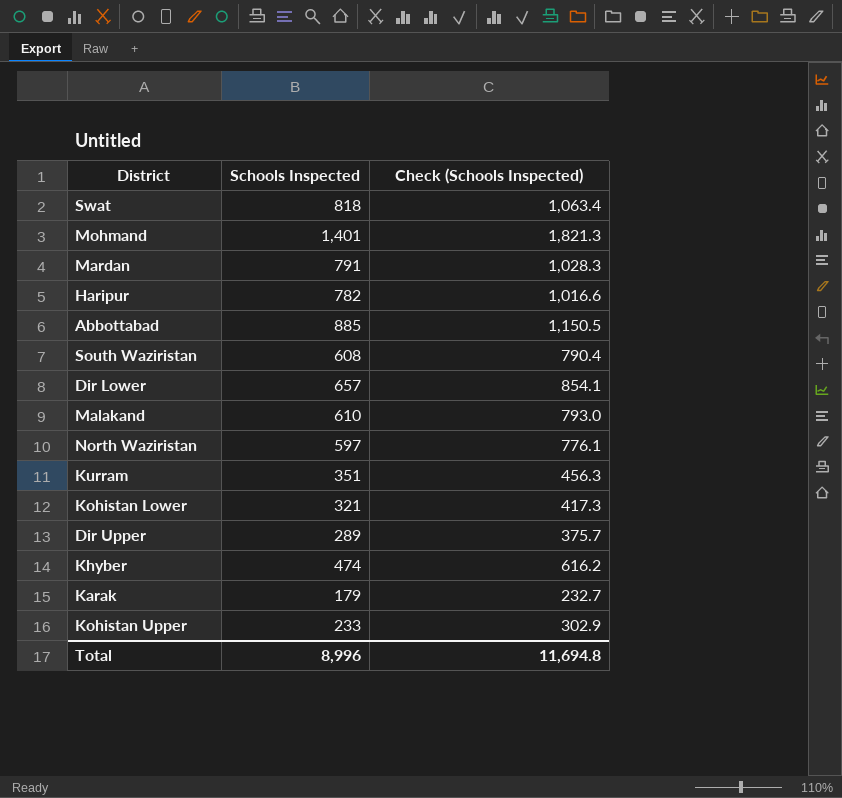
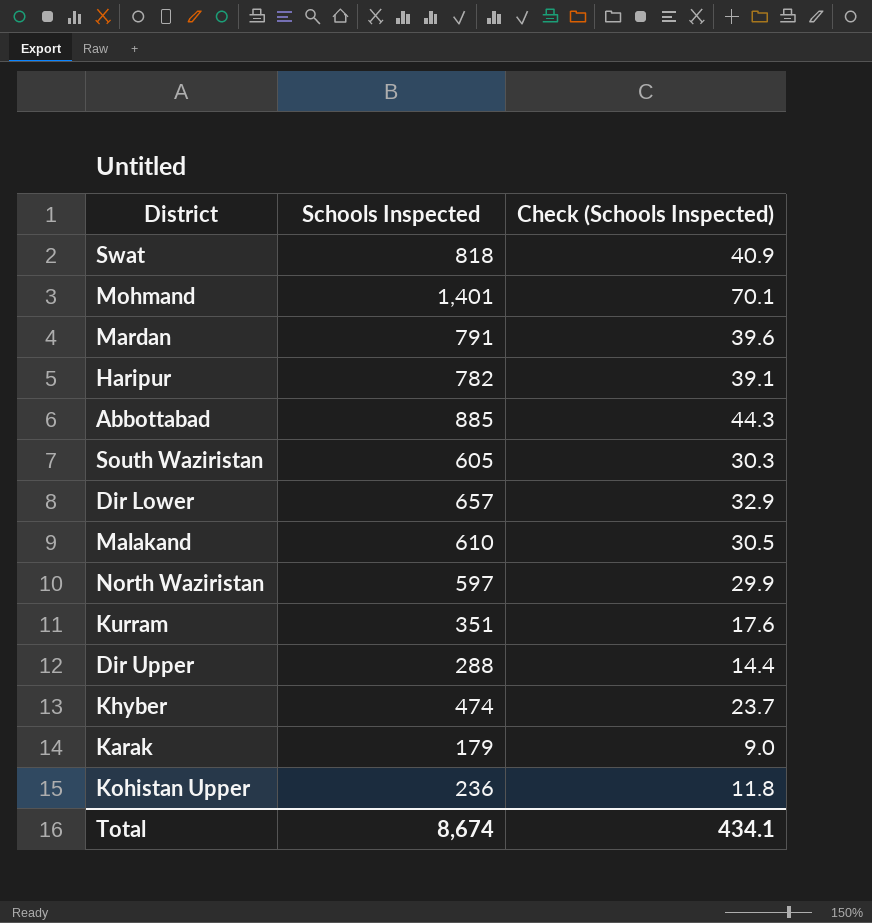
column Check (Schools Inspected) | formula: [Schools Inspected] * 1.3 -> [Schools Inspected] * 0.05
row Kohistan Lower: 321 | 417.3 -> none
South Waziristan | Schools Inspected: 608 -> 605
Dir Upper | Schools Inspected: 289 -> 288
Kohistan Upper | Schools Inspected: 233 -> 236
Total | Schools Inspected: 8,996 -> 8,674
Total | Check (Schools Inspected): 11,694.8 -> 434.1

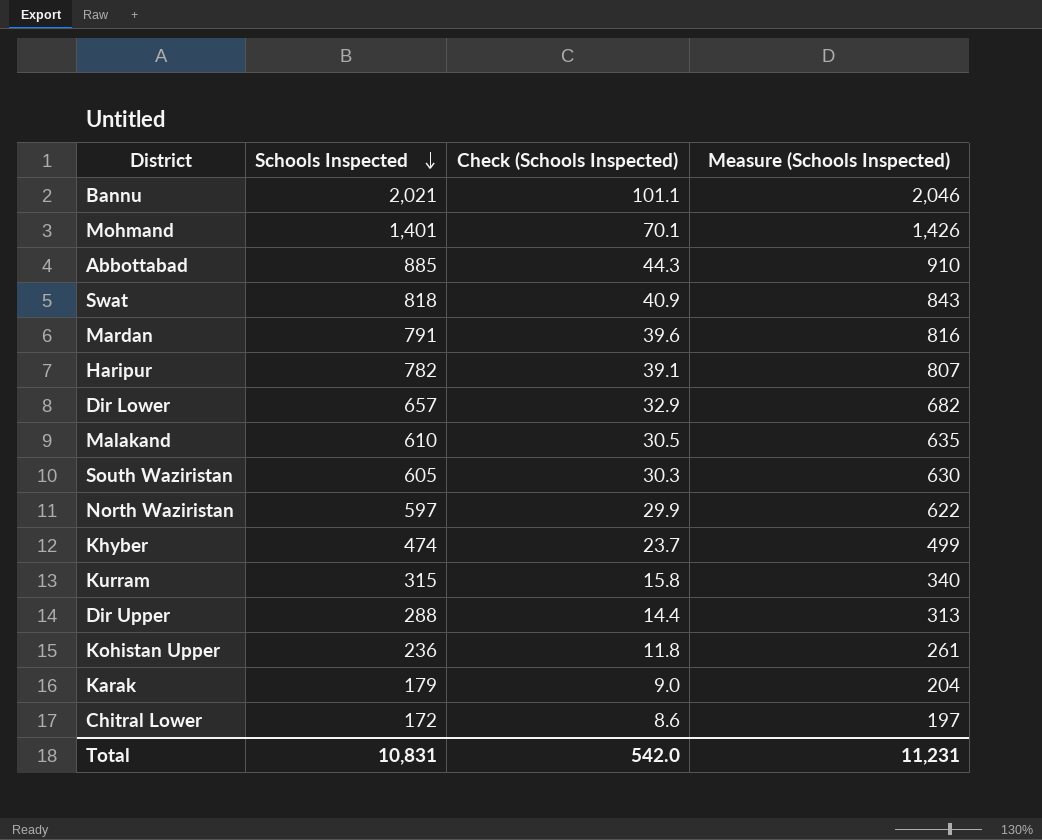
row order: none -> Schools Inspected descending
column Measure (Schools Inspected) | formula: none -> [Schools Inspected] + 25
row Bannu: none -> 2,021 | 101.1 | 2,046
Kurram | Schools Inspected: 351 -> 315
Kurram | Check (Schools Inspected): 17.6 -> 15.8
row Chitral Lower: none -> 172 | 8.6 | 197
Total | Schools Inspected: 8,674 -> 10,831
Total | Check (Schools Inspected): 434.1 -> 542.0

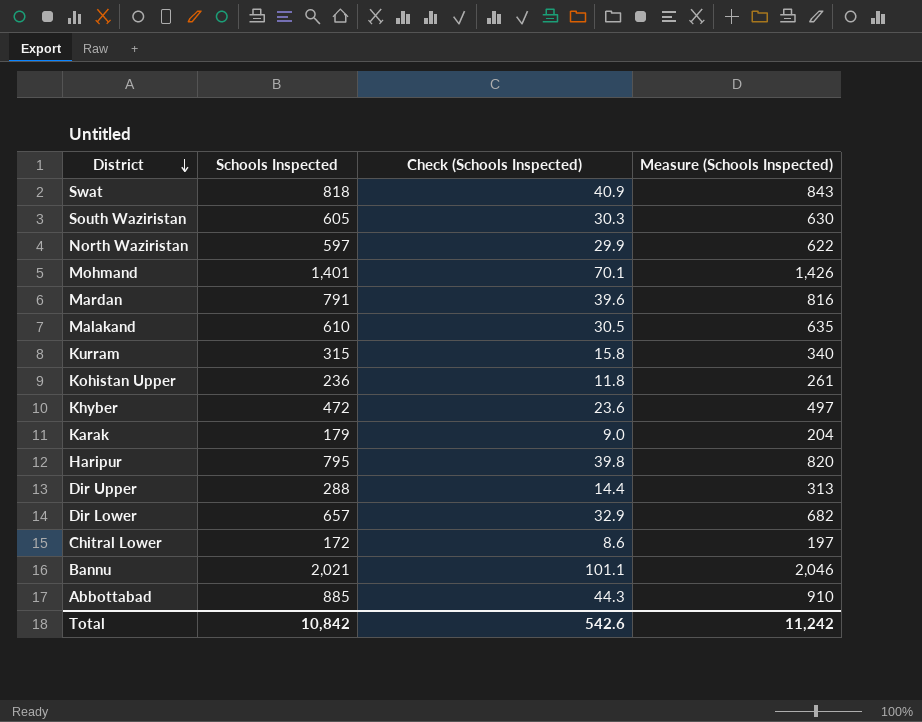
row order: Schools Inspected descending -> District descending
Khyber | Schools Inspected: 474 -> 472
Khyber | Check (Schools Inspected): 23.7 -> 23.6
Khyber | Measure (Schools Inspected): 499 -> 497
Haripur | Schools Inspected: 782 -> 795
Haripur | Check (Schools Inspected): 39.1 -> 39.8
Haripur | Measure (Schools Inspected): 807 -> 820
Total | Schools Inspected: 10,831 -> 10,842
Total | Check (Schools Inspected): 542.0 -> 542.6
Total | Measure (Schools Inspected): 11,231 -> 11,242

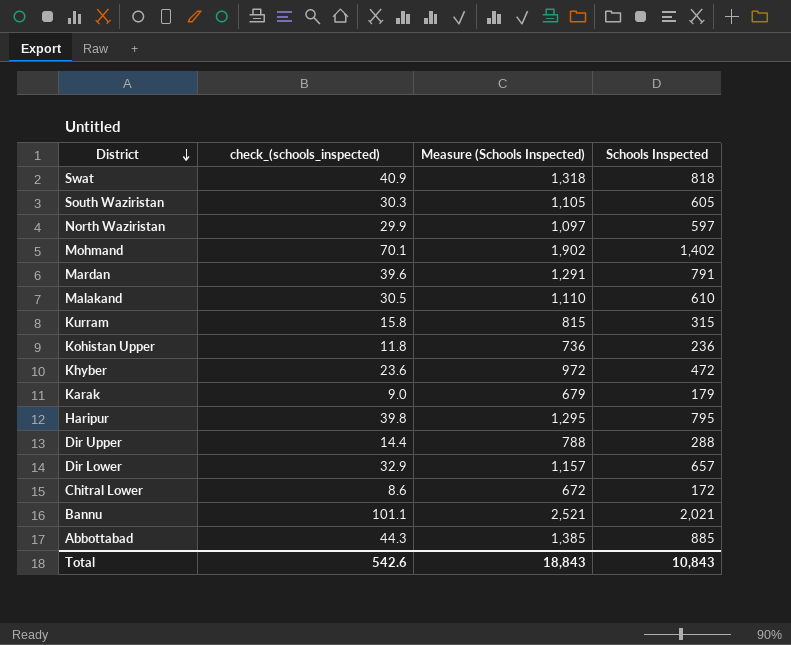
column name: Check (Schools Inspected) -> check_(schools_inspected)
column Measure (Schools Inspected) | formula: [Schools Inspected] + 25 -> [Schools Inspected] + 500
column Schools Inspected | position: 2 -> 4
Mohmand | Schools Inspected: 1,401 -> 1,402
Total | Measure (Schools Inspected): 11,242 -> 18,843
Total | Schools Inspected: 10,842 -> 10,843

